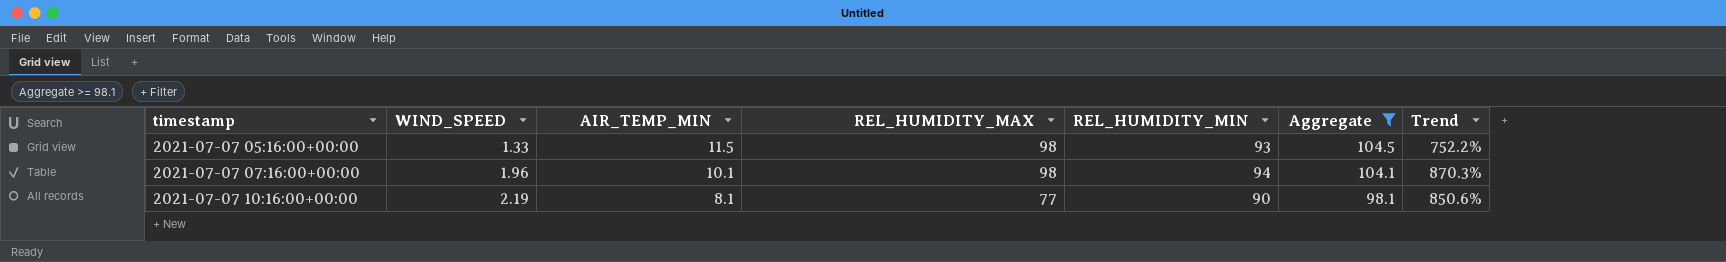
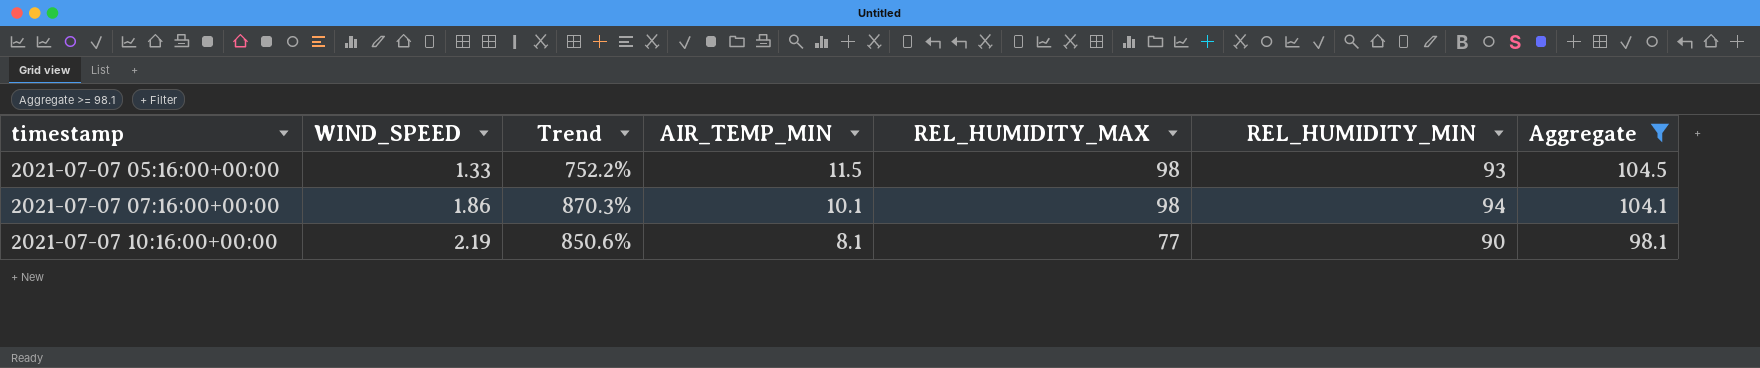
column Trend | position: 7 -> 3
2021-07-07 07:16:00+00:00 | WIND_SPEED: 1.96 -> 1.86

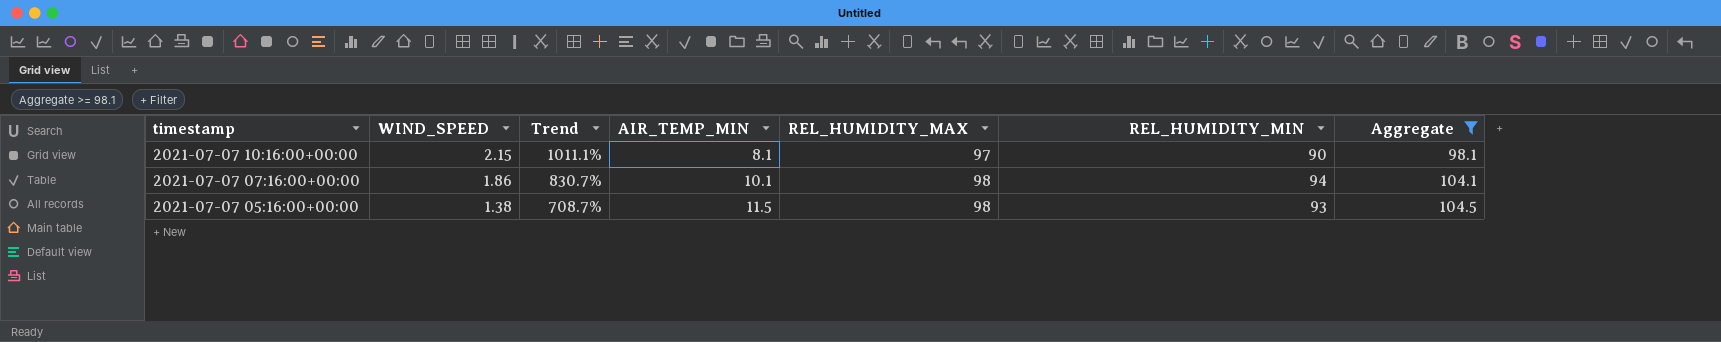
row order: timestamp ascending -> timestamp descending
column Trend | formula: ([REL_HUMIDITY_MAX] - [AIR_TEMP_MIN]) / [AIR_TEMP_MIN] -> ([REL_HUMIDITY_MIN] - [AIR_TEMP_MIN]) / [AIR_TEMP_MIN]
2021-07-07 10:16:00+00:00 | WIND_SPEED: 2.19 -> 2.15
2021-07-07 10:16:00+00:00 | REL_HUMIDITY_MAX: 77 -> 97
2021-07-07 05:16:00+00:00 | WIND_SPEED: 1.33 -> 1.38

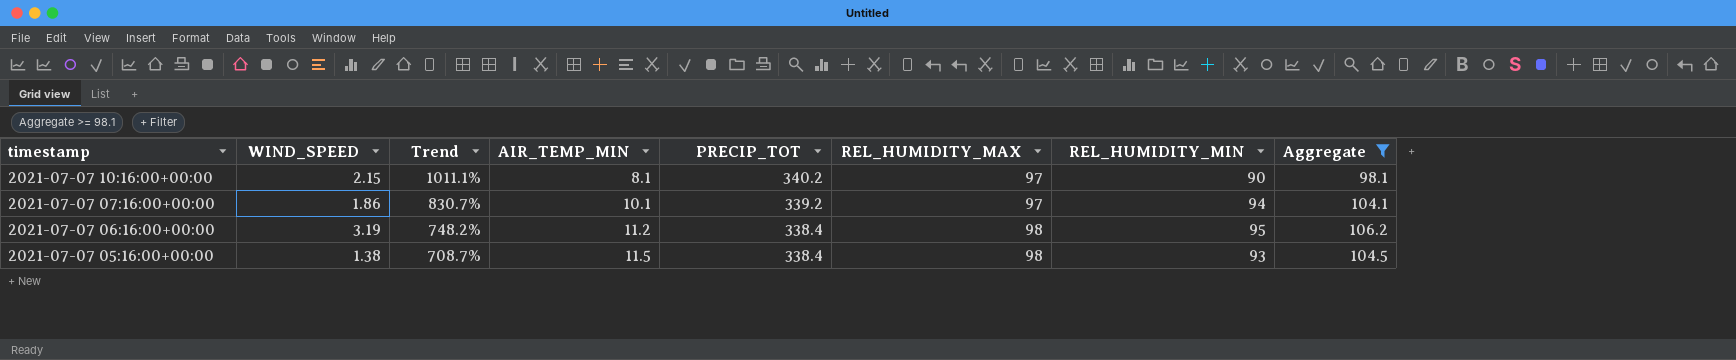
column PRECIP_TOT | position: none -> 5
2021-07-07 07:16:00+00:00 | REL_HUMIDITY_MAX: 98 -> 97
row 2021-07-07 06:16:00+00:00: none -> 3.19 | 748.2% | 11.2 | 338.4 | 98 | 95 | 106.2

